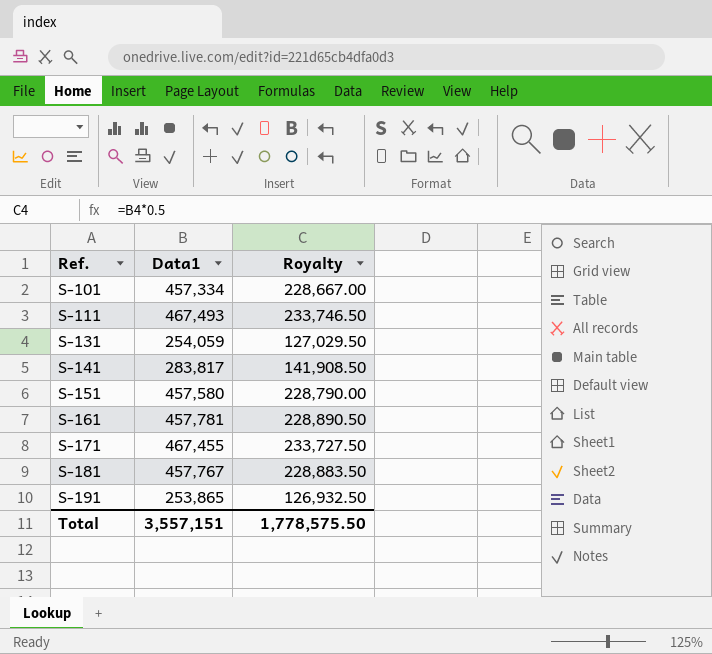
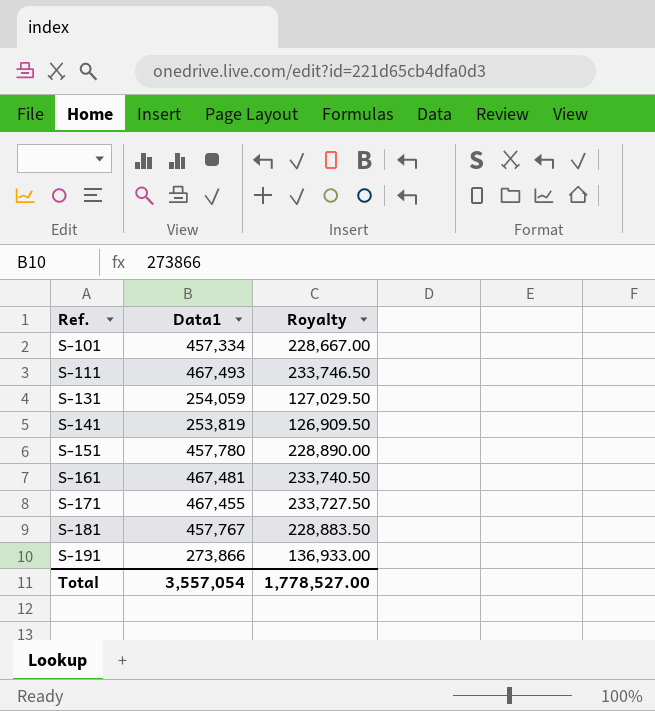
S-141 | Data1: 283,817 -> 253,819
S-141 | Royalty: 141,908.50 -> 126,909.50
S-151 | Data1: 457,580 -> 457,780
S-151 | Royalty: 228,790.00 -> 228,890.00
S-161 | Data1: 457,781 -> 467,481
S-161 | Royalty: 228,890.50 -> 233,740.50
S-191 | Data1: 253,865 -> 273,866
S-191 | Royalty: 126,932.50 -> 136,933.00
Total | Data1: 3,557,151 -> 3,557,054
Total | Royalty: 1,778,575.50 -> 1,778,527.00

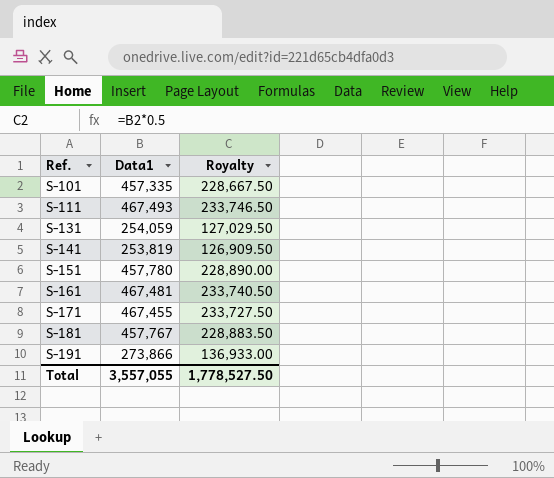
S-101 | Data1: 457,334 -> 457,335
S-101 | Royalty: 228,667.00 -> 228,667.50
Total | Data1: 3,557,054 -> 3,557,055
Total | Royalty: 1,778,527.00 -> 1,778,527.50

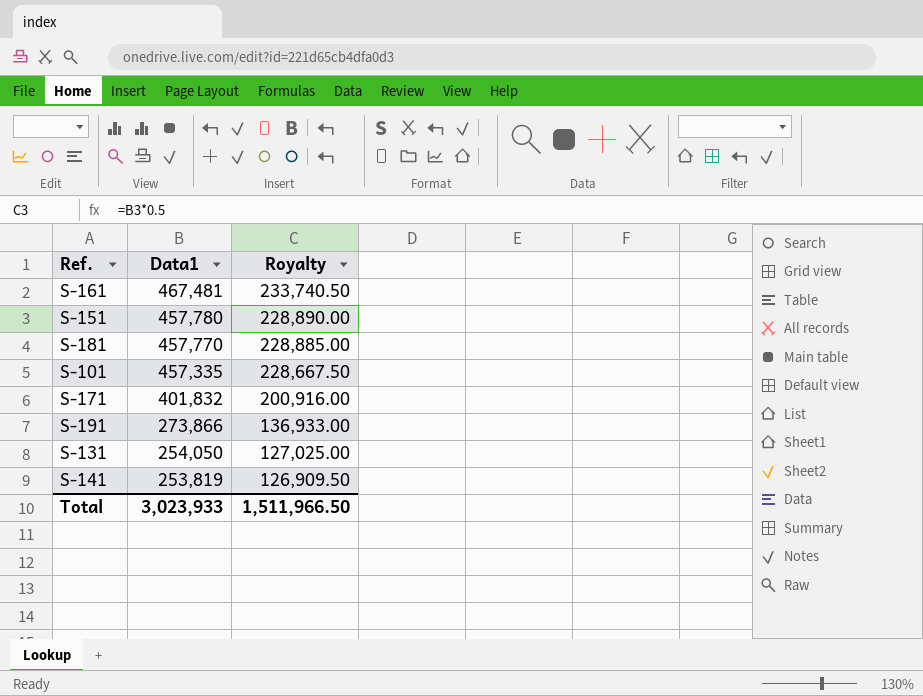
row order: Ref. ascending -> Data1 descending
row S-111: 467,493 | 233,746.50 -> none
S-181 | Data1: 457,767 -> 457,770
S-181 | Royalty: 228,883.50 -> 228,885.00
S-171 | Data1: 467,455 -> 401,832
S-171 | Royalty: 233,727.50 -> 200,916.00
S-131 | Data1: 254,059 -> 254,050
S-131 | Royalty: 127,029.50 -> 127,025.00
Total | Data1: 3,557,055 -> 3,023,933
Total | Royalty: 1,778,527.50 -> 1,511,966.50

